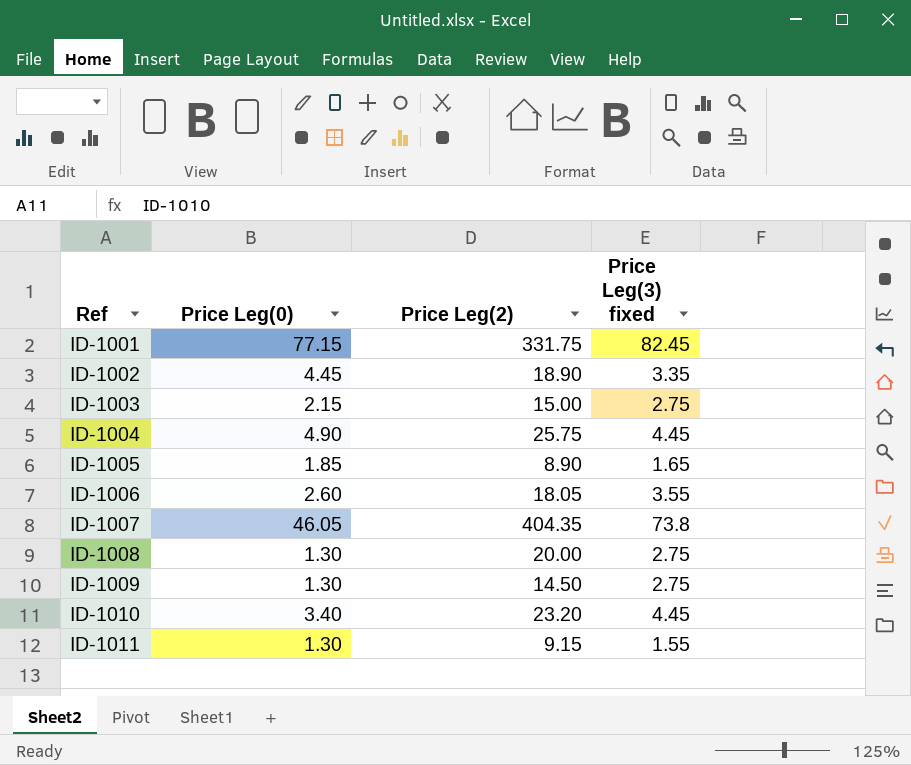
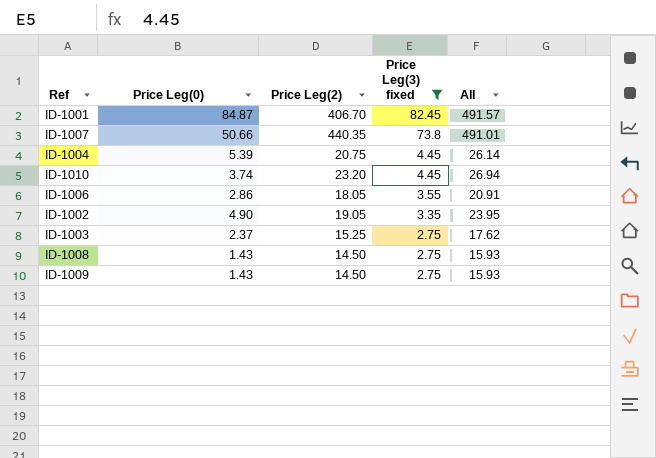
filter: none -> Price Leg(3) fixed >= 2.75
row order: Ref ascending -> Price Leg(3) fixed descending
column All | formula: none -> [Price Leg(0)] + [Price Leg(2)]
ID-1001 | Price Leg(0): 77.15 -> 84.87
ID-1001 | Price Leg(2): 331.75 -> 406.70
ID-1007 | Price Leg(0): 46.05 -> 50.66
ID-1007 | Price Leg(2): 404.35 -> 440.35
ID-1004 | Price Leg(0): 4.90 -> 5.39
ID-1004 | Price Leg(2): 25.75 -> 20.75
ID-1010 | Price Leg(0): 3.40 -> 3.74
ID-1006 | Price Leg(0): 2.60 -> 2.86
ID-1002 | Price Leg(0): 4.45 -> 4.90
ID-1002 | Price Leg(2): 18.90 -> 19.05
ID-1003 | Price Leg(0): 2.15 -> 2.37
ID-1003 | Price Leg(2): 15.00 -> 15.25
ID-1008 | Price Leg(0): 1.30 -> 1.43
ID-1008 | Price Leg(2): 20.00 -> 14.50
ID-1009 | Price Leg(0): 1.30 -> 1.43

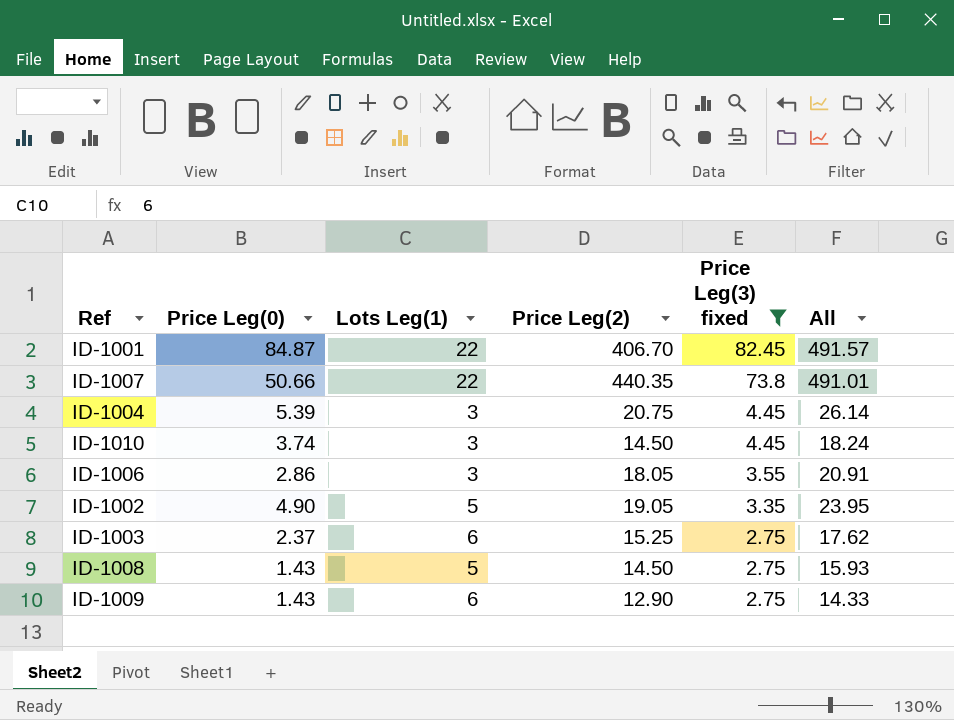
column Lots Leg(1) | position: none -> 3
ID-1010 | Price Leg(2): 23.20 -> 14.50
ID-1010 | All: 26.94 -> 18.24
ID-1009 | Price Leg(2): 14.50 -> 12.90
ID-1009 | All: 15.93 -> 14.33

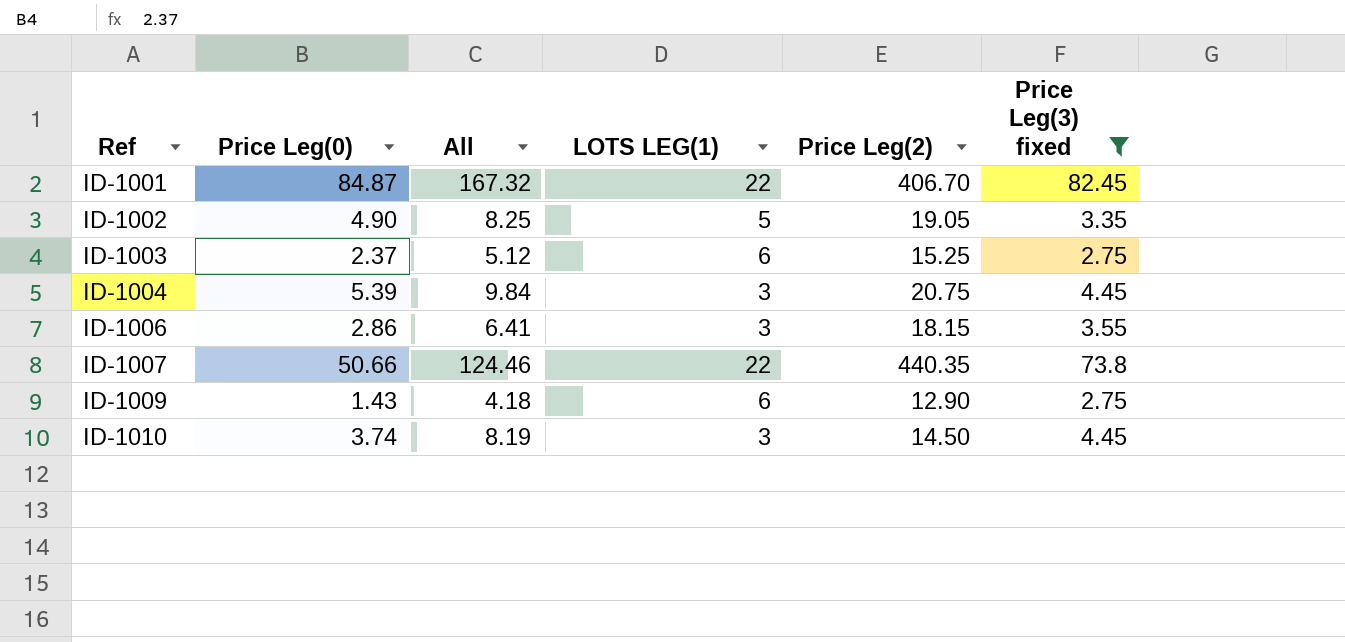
row order: Price Leg(3) fixed descending -> Ref ascending
column All | formula: [Price Leg(0)] + [Price Leg(2)] -> [Price Leg(0)] + [Price Leg(3) fixed]
column All | position: 6 -> 3
column name: Lots Leg(1) -> LOTS LEG(1)
row ID-1008: 1.43 | 5 | 14.50 | 2.75 | 15.93 -> none
ID-1006 | Price Leg(2): 18.05 -> 18.15

